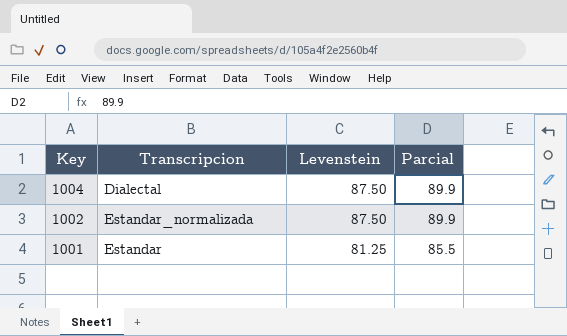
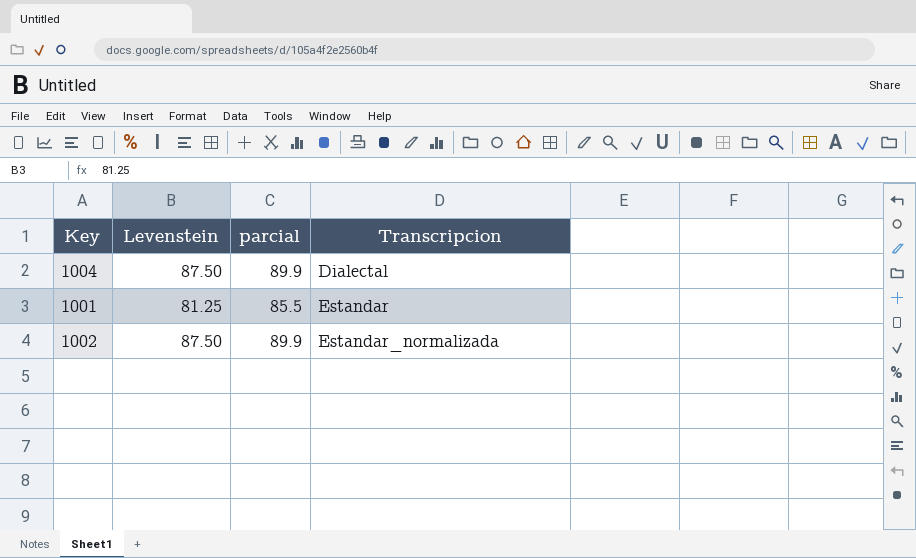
row order: Key descending -> Transcripcion ascending
column name: Parcial -> parcial
column Transcripcion | position: 2 -> 4

